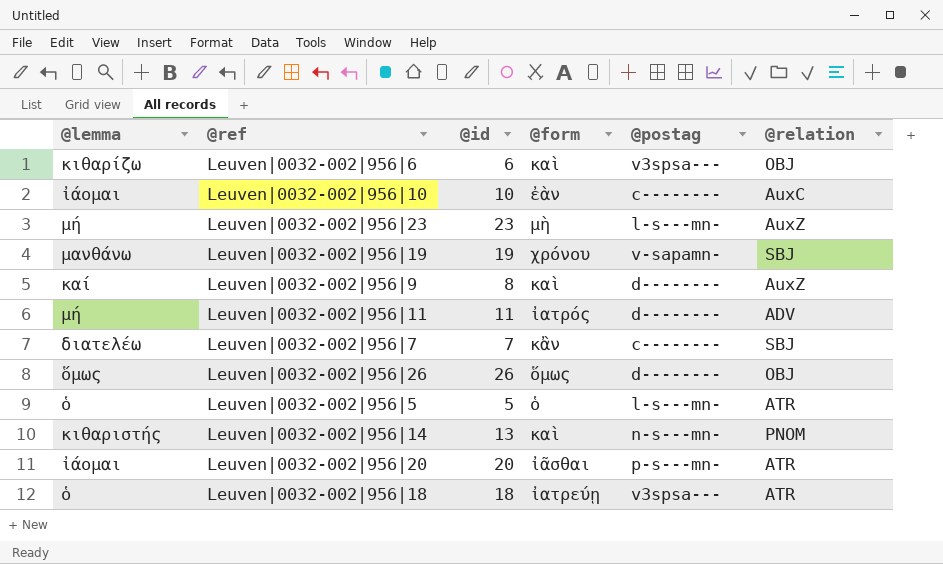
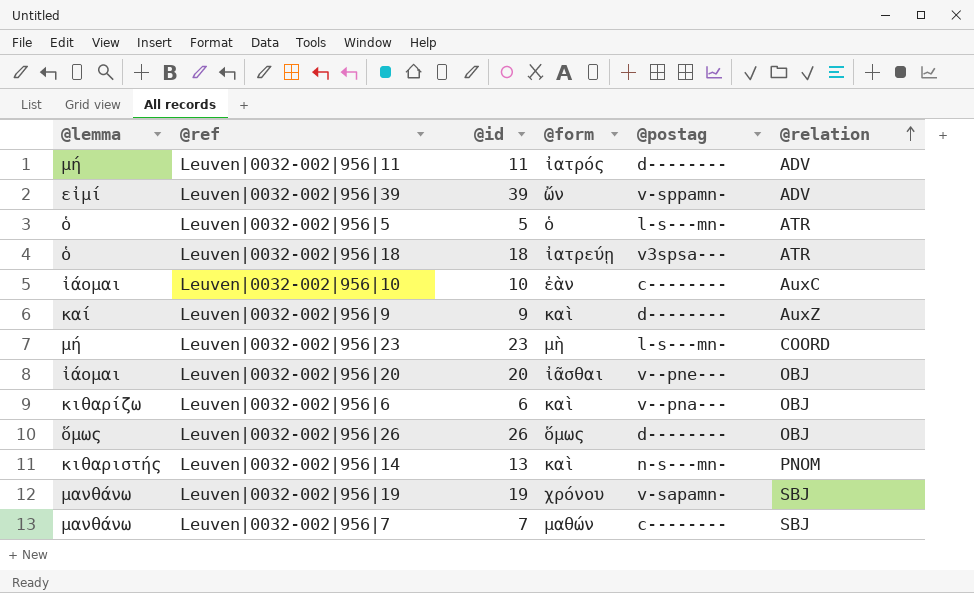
row order: none -> @relation ascending
row Leuven|0032-002|956|39: none -> εἰμί | 39 | ὤν | v-sppamn- | ADV
Leuven|0032-002|956|9 | @id: 8 -> 9
Leuven|0032-002|956|23 | @relation: AuxZ -> COORD
Leuven|0032-002|956|20 | @postag: p-s---mn- -> v--pne---
Leuven|0032-002|956|20 | @relation: ATR -> OBJ
Leuven|0032-002|956|6 | @postag: v3spsa--- -> v--pna---
Leuven|0032-002|956|7 | @lemma: διατελέω -> μανθάνω
Leuven|0032-002|956|7 | @form: κἂν -> μαθών

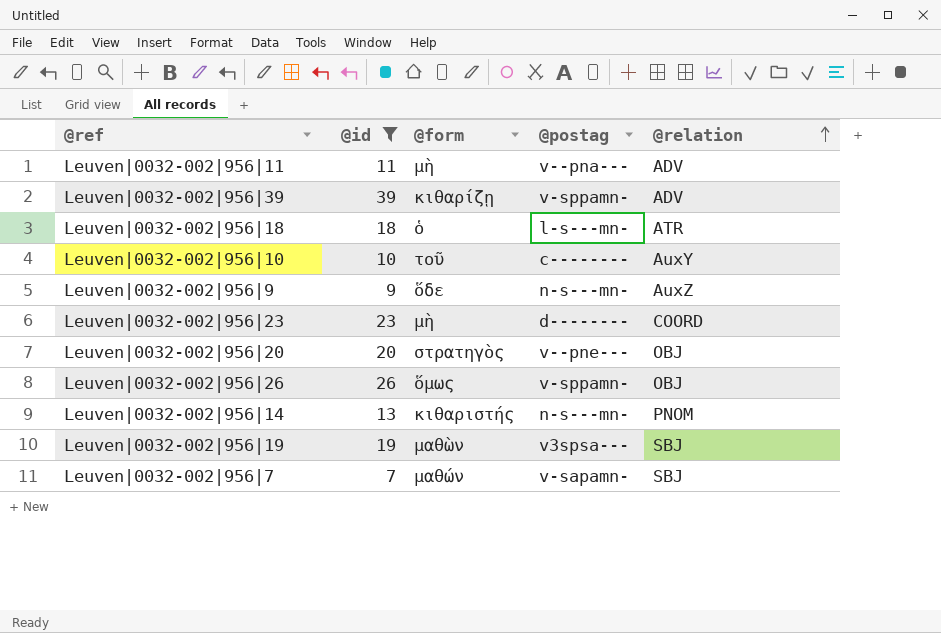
filter: none -> @id >= 7
column @lemma | position: 1 -> none
Leuven|0032-002|956|11 | @form: ἰατρός -> μὴ
Leuven|0032-002|956|11 | @postag: d-------- -> v--pna---
Leuven|0032-002|956|39 | @form: ὤν -> κιθαρίζῃ
Leuven|0032-002|956|18 | @form: ἰατρεύῃ -> ὁ
Leuven|0032-002|956|18 | @postag: v3spsa--- -> l-s---mn-
Leuven|0032-002|956|10 | @form: ἐὰν -> τοῦ
Leuven|0032-002|956|10 | @relation: AuxC -> AuxY
Leuven|0032-002|956|9 | @form: καὶ -> ὅδε
Leuven|0032-002|956|9 | @postag: d-------- -> n-s---mn-
Leuven|0032-002|956|23 | @postag: l-s---mn- -> d--------
Leuven|0032-002|956|20 | @form: ἰᾶσθαι -> στρατηγὸς
Leuven|0032-002|956|26 | @postag: d-------- -> v-sppamn-
Leuven|0032-002|956|14 | @form: καὶ -> κιθαριστής
Leuven|0032-002|956|19 | @form: χρόνου -> μαθὼν
Leuven|0032-002|956|19 | @postag: v-sapamn- -> v3spsa---
Leuven|0032-002|956|7 | @postag: c-------- -> v-sapamn-

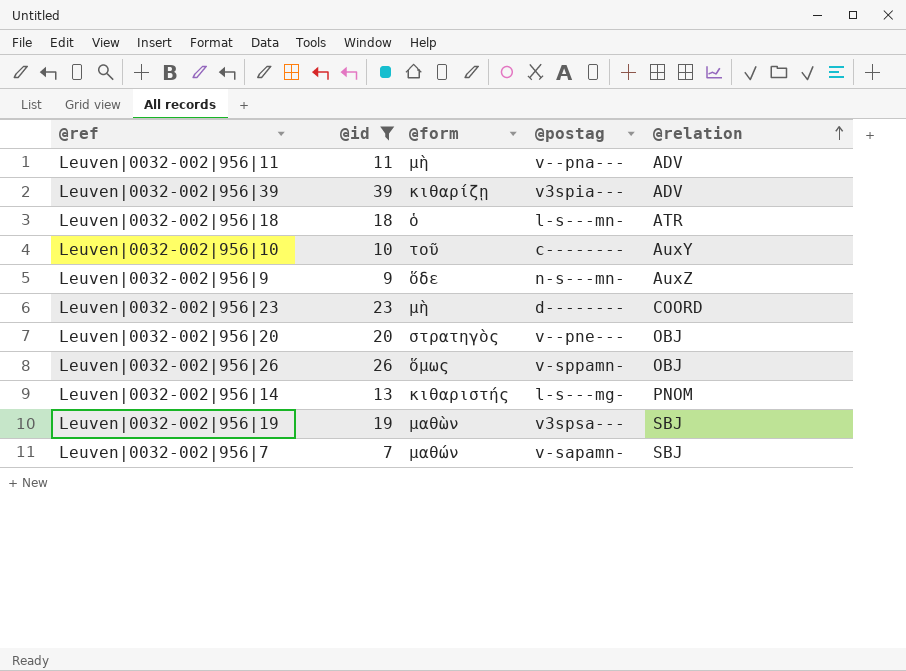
Leuven|0032-002|956|39 | @postag: v-sppamn- -> v3spia---
Leuven|0032-002|956|14 | @postag: n-s---mn- -> l-s---mg-

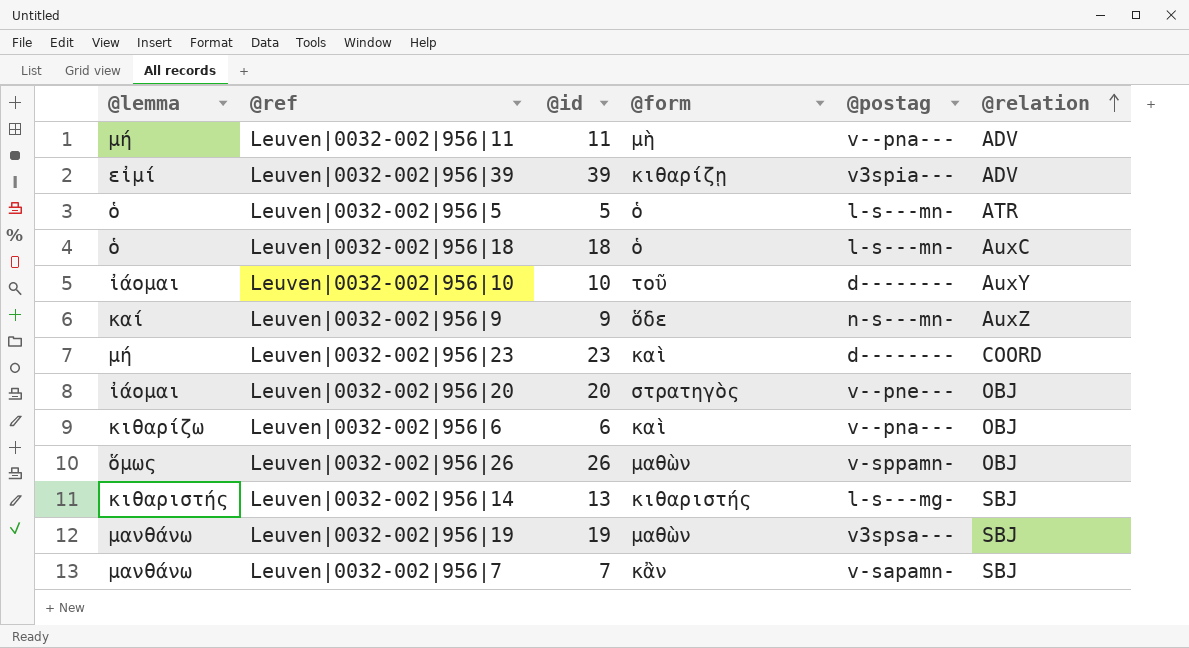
filter: @id >= 7 -> none
column @lemma | position: none -> 1
Leuven|0032-002|956|18 | @relation: ATR -> AuxC
Leuven|0032-002|956|10 | @postag: c-------- -> d--------
Leuven|0032-002|956|23 | @form: μὴ -> καὶ
Leuven|0032-002|956|26 | @form: ὅμως -> μαθὼν
Leuven|0032-002|956|14 | @relation: PNOM -> SBJ
Leuven|0032-002|956|7 | @form: μαθών -> κἂν

